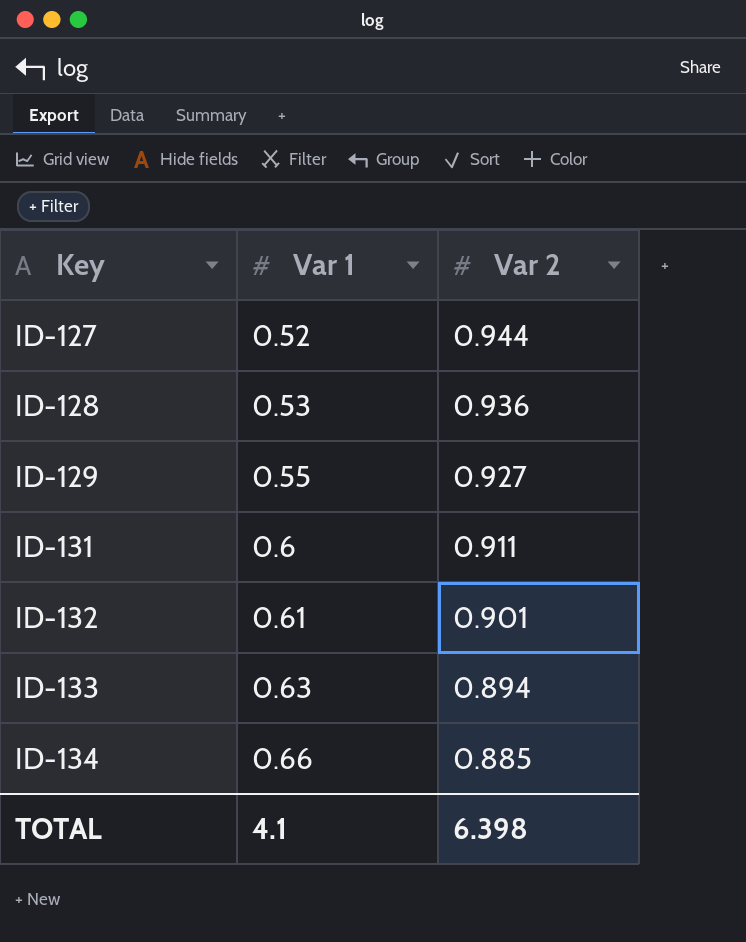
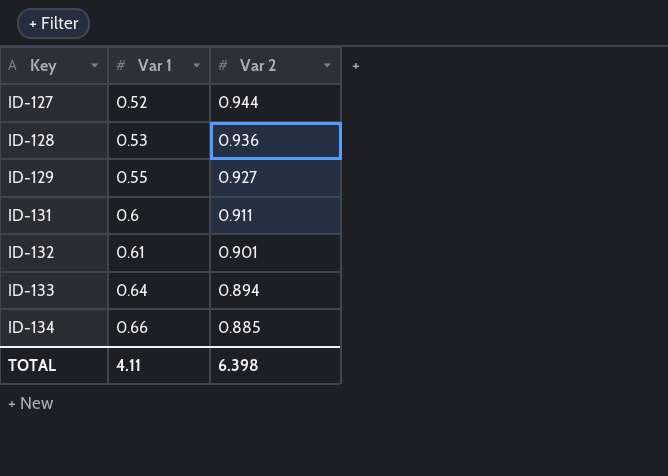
ID-133 | Var 1: 0.63 -> 0.64
TOTAL | Var 1: 4.1 -> 4.11

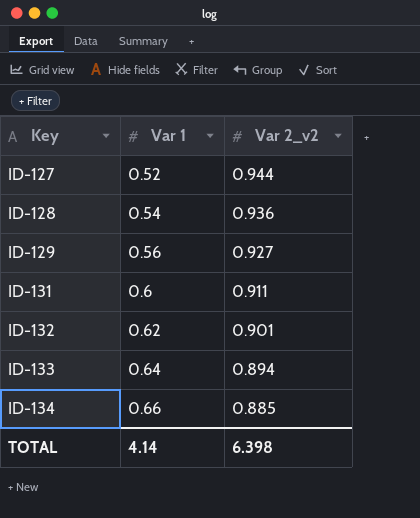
column name: Var 2 -> Var 2_v2
ID-128 | Var 1: 0.53 -> 0.54
ID-129 | Var 1: 0.55 -> 0.56
ID-132 | Var 1: 0.61 -> 0.62
TOTAL | Var 1: 4.11 -> 4.14

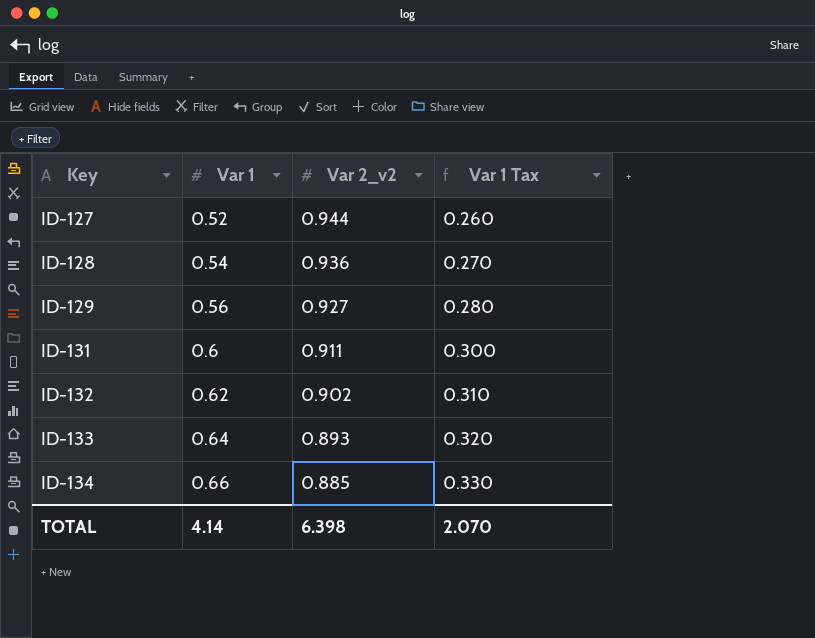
column Var 1 Tax | formula: none -> [Var 1] * 0.5
ID-132 | Var 2_v2: 0.901 -> 0.902
ID-133 | Var 2_v2: 0.894 -> 0.893

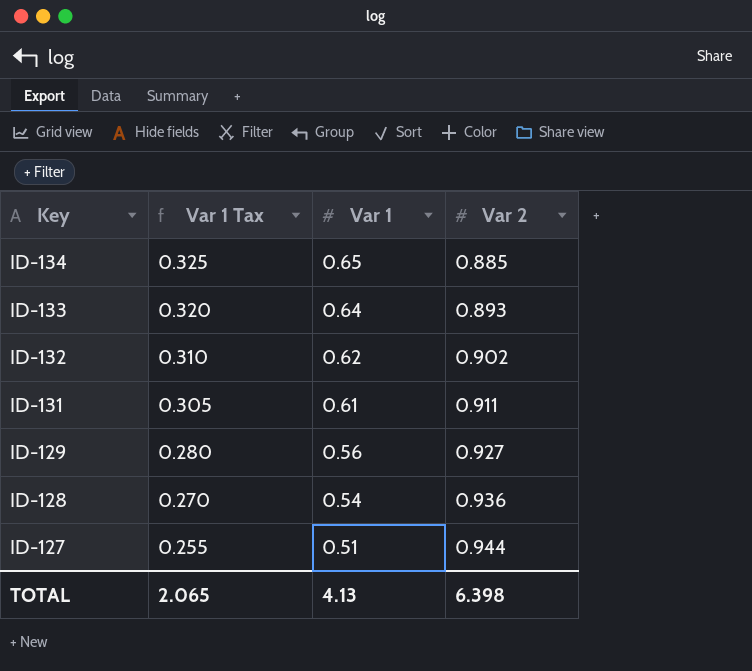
row order: Key ascending -> Key descending
column Var 1 Tax | position: 4 -> 2
column name: Var 2_v2 -> Var 2
ID-134 | Var 1 Tax: 0.330 -> 0.325
ID-134 | Var 1: 0.66 -> 0.65
ID-131 | Var 1 Tax: 0.300 -> 0.305
ID-131 | Var 1: 0.6 -> 0.61
ID-127 | Var 1 Tax: 0.260 -> 0.255
ID-127 | Var 1: 0.52 -> 0.51
TOTAL | Var 1 Tax: 2.070 -> 2.065
TOTAL | Var 1: 4.14 -> 4.13

